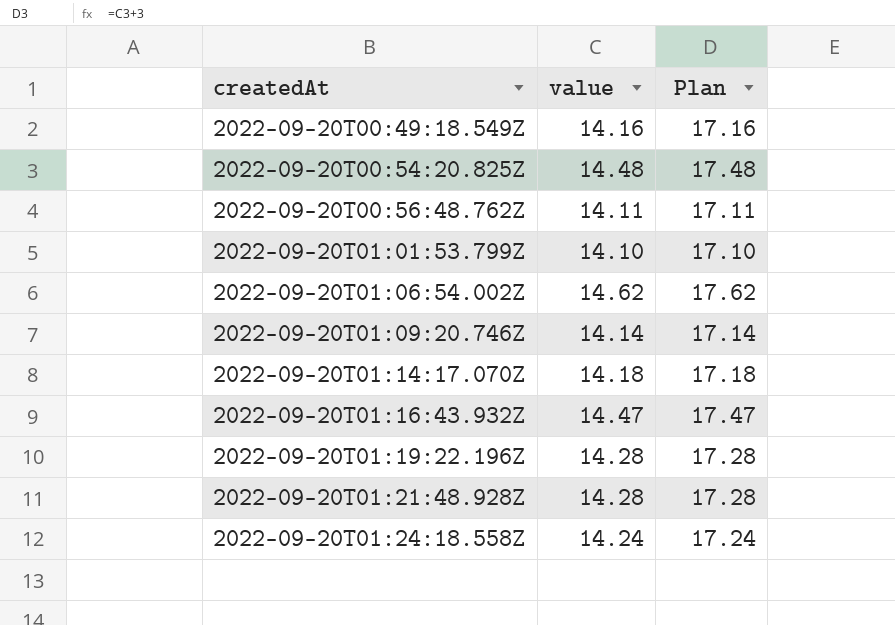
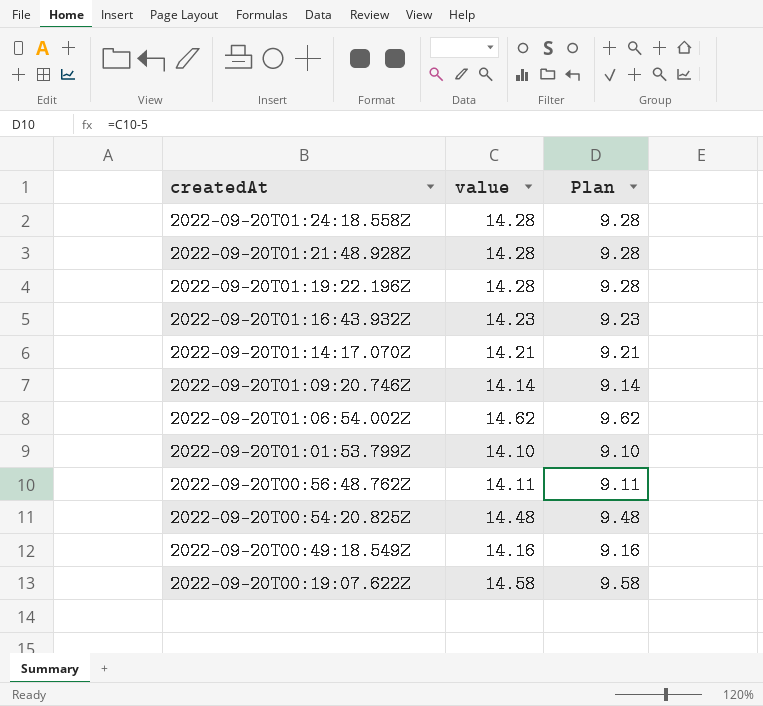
row order: createdAt ascending -> createdAt descending
column Plan | formula: [value] + 3 -> [value] - 5
2022-09-20T01:24:18.558Z | value: 14.24 -> 14.28
2022-09-20T01:16:43.932Z | value: 14.47 -> 14.23
2022-09-20T01:14:17.070Z | value: 14.18 -> 14.21
row 2022-09-20T00:19:07.622Z: none -> 14.58 | 9.58

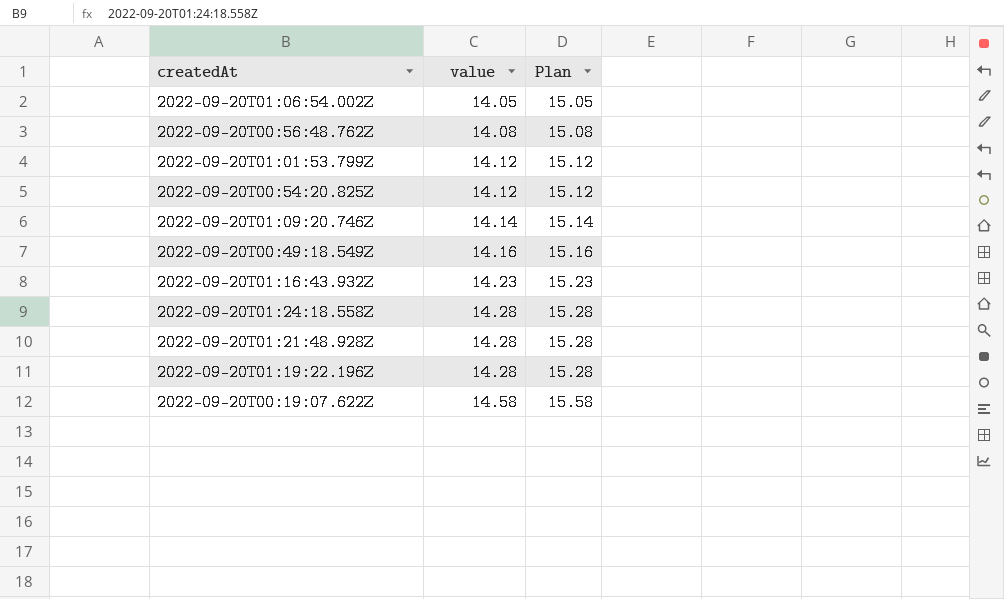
row order: createdAt descending -> value ascending
column Plan | formula: [value] - 5 -> [value] + 1
row 2022-09-20T01:14:17.070Z: 14.21 | 9.21 -> none
2022-09-20T01:06:54.002Z | value: 14.62 -> 14.05
2022-09-20T00:56:48.762Z | value: 14.11 -> 14.08
2022-09-20T01:01:53.799Z | value: 14.10 -> 14.12
2022-09-20T00:54:20.825Z | value: 14.48 -> 14.12

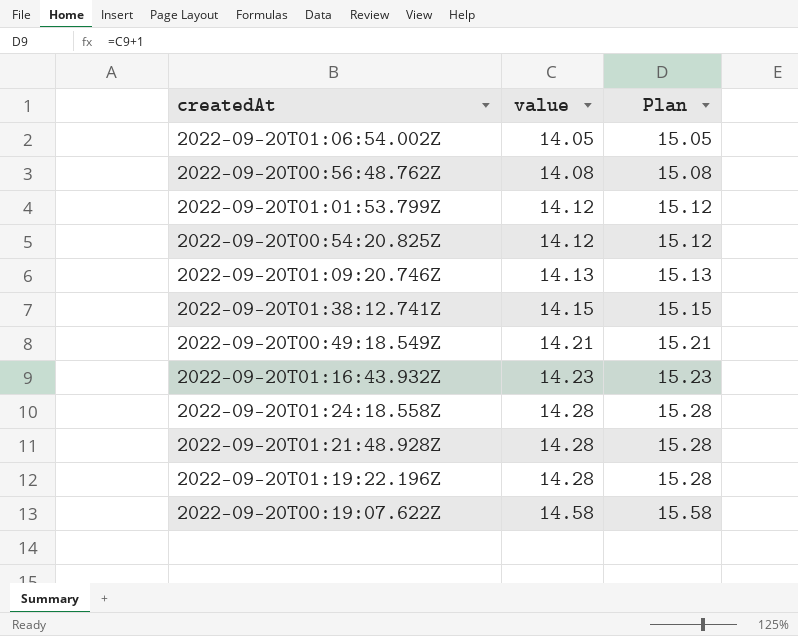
2022-09-20T01:09:20.746Z | value: 14.14 -> 14.13
2022-09-20T01:09:20.746Z | Plan: 15.14 -> 15.13
row 2022-09-20T01:38:12.741Z: none -> 14.15 | 15.15
2022-09-20T00:49:18.549Z | value: 14.16 -> 14.21
2022-09-20T00:49:18.549Z | Plan: 15.16 -> 15.21

